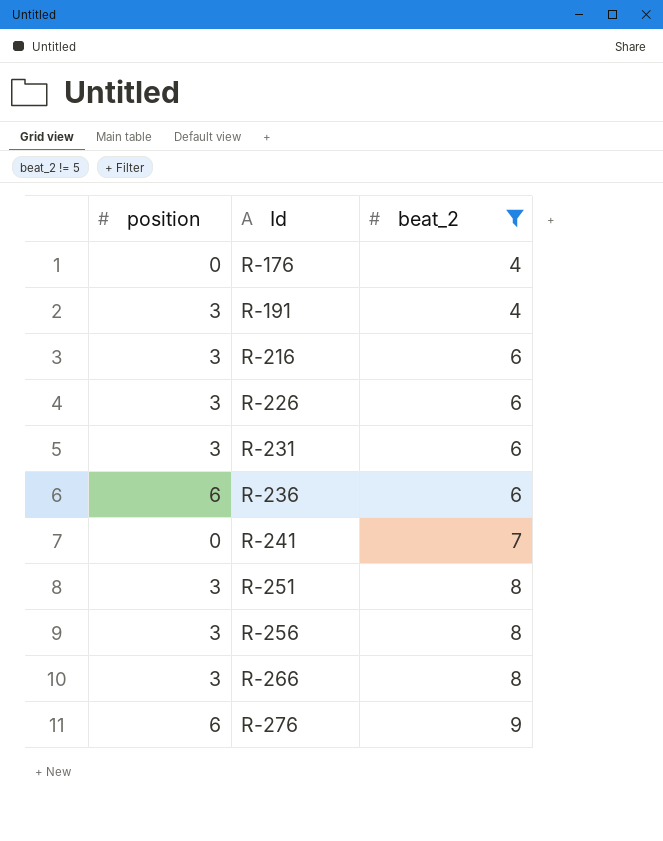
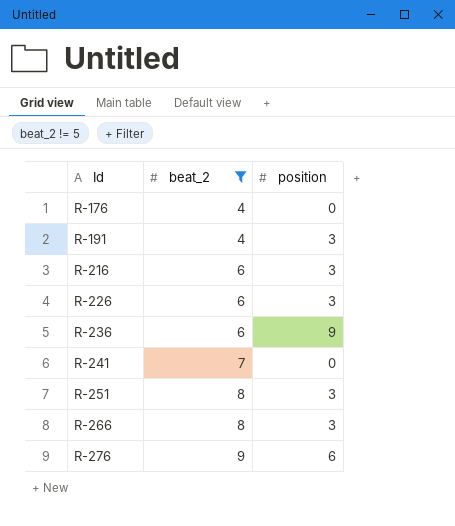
column position | position: 1 -> 3
row R-231: 3 | 6 -> none
row R-256: 3 | 8 -> none
R-236 | position: 6 -> 9

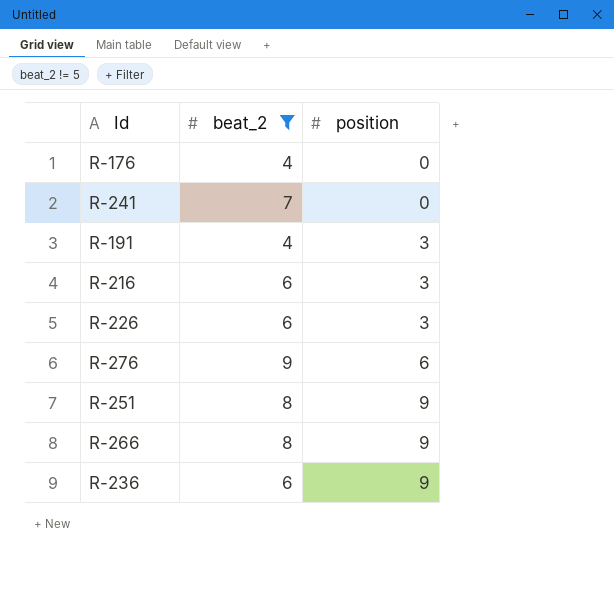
row order: Id ascending -> position ascending
R-251 | position: 3 -> 9
R-266 | position: 3 -> 9

